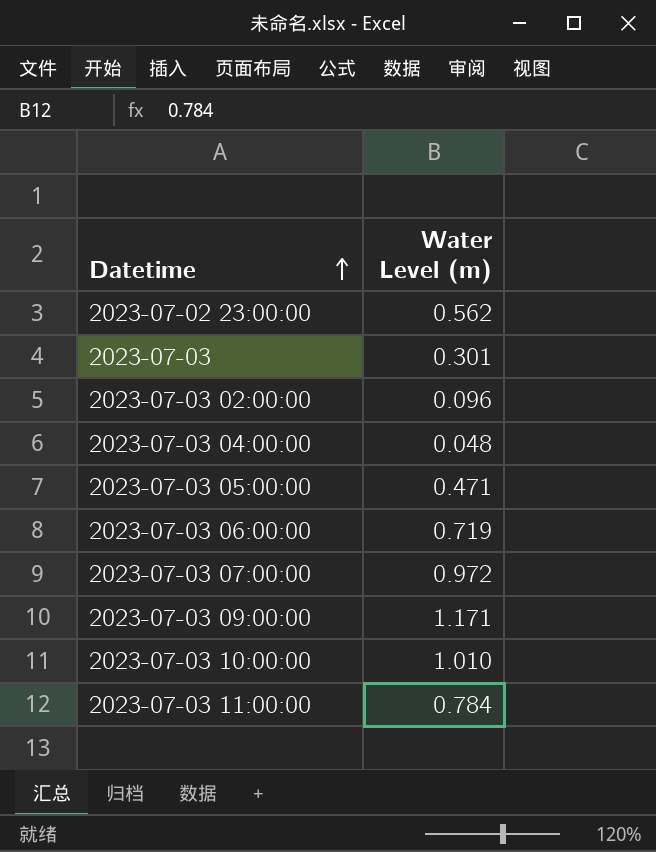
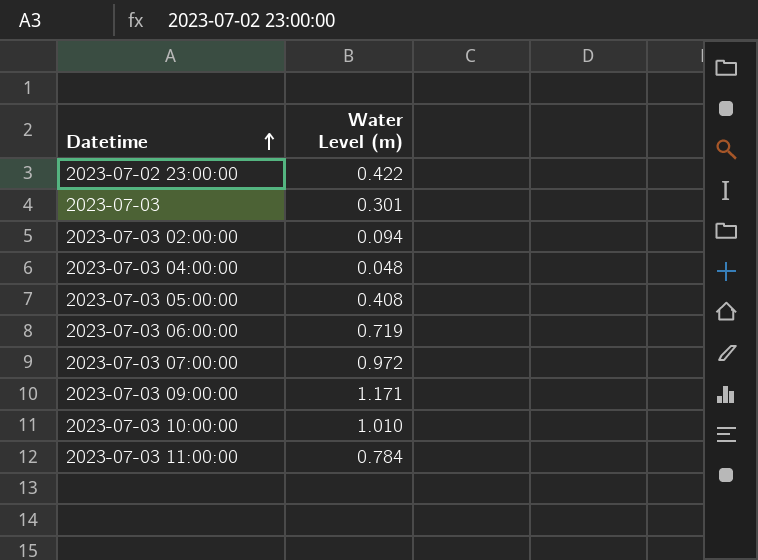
2023-07-02 23:00:00 | Water Level (m): 0.562 -> 0.422
2023-07-03 02:00:00 | Water Level (m): 0.096 -> 0.094
2023-07-03 05:00:00 | Water Level (m): 0.471 -> 0.408

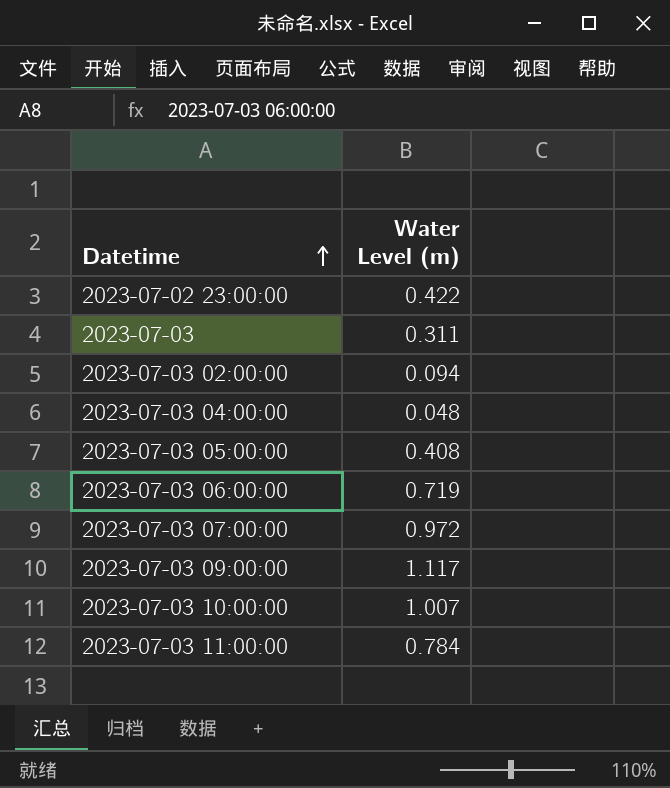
2023-07-03 | Water Level (m): 0.301 -> 0.311
2023-07-03 09:00:00 | Water Level (m): 1.171 -> 1.117
2023-07-03 10:00:00 | Water Level (m): 1.010 -> 1.007

